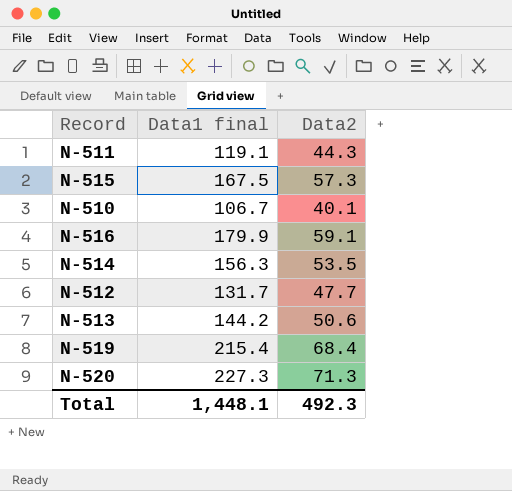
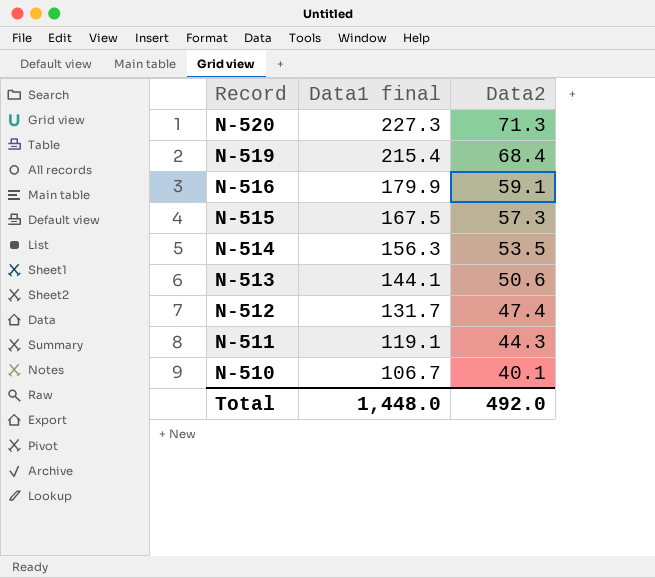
row order: none -> Record descending
N-513 | Data1 final: 144.2 -> 144.1
N-512 | Data2: 47.7 -> 47.4
Total | Data1 final: 1,448.1 -> 1,448.0
Total | Data2: 492.3 -> 492.0

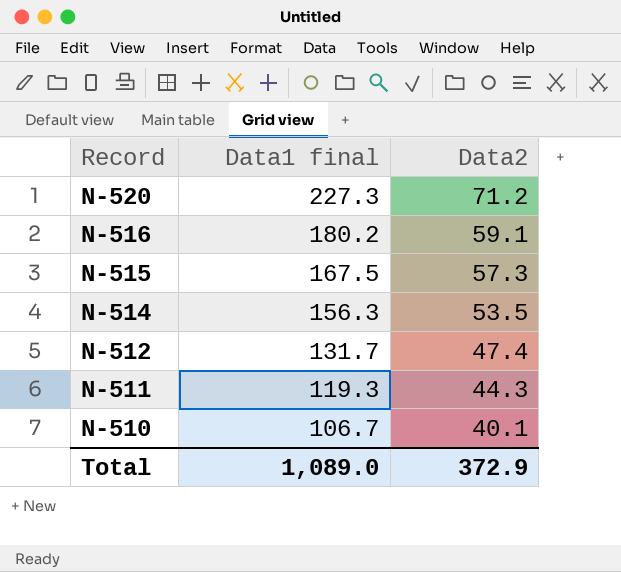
row N-519: 215.4 | 68.4 -> none
row N-513: 144.1 | 50.6 -> none
N-520 | Data2: 71.3 -> 71.2
N-516 | Data1 final: 179.9 -> 180.2
N-511 | Data1 final: 119.1 -> 119.3
Total | Data1 final: 1,448.0 -> 1,089.0
Total | Data2: 492.0 -> 372.9

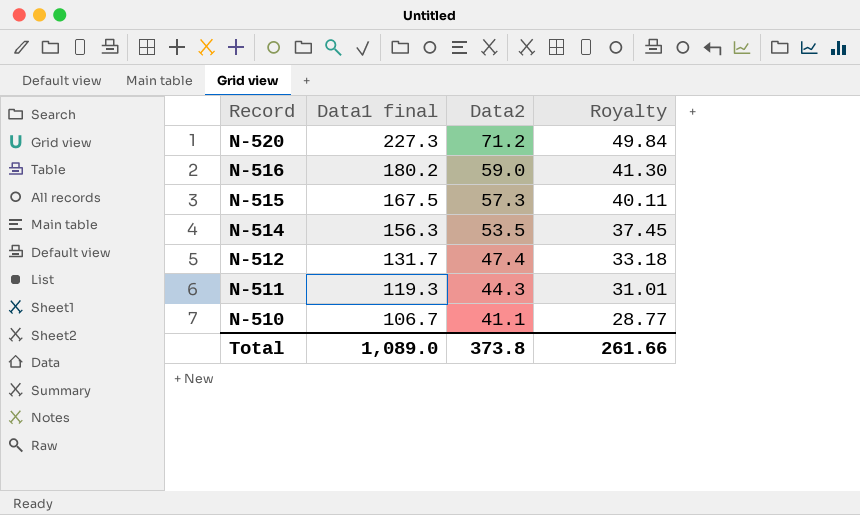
column Royalty | formula: none -> [Data2] * 0.7
N-516 | Data2: 59.1 -> 59.0
N-510 | Data2: 40.1 -> 41.1
Total | Data2: 372.9 -> 373.8

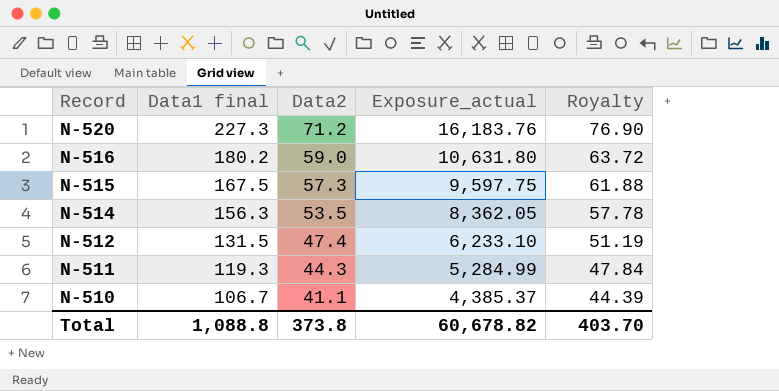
column Exposure_actual | formula: none -> [Data1 final] * [Data2]
column Royalty | formula: [Data2] * 0.7 -> [Data2] * 1.08
N-512 | Data1 final: 131.7 -> 131.5
Total | Data1 final: 1,089.0 -> 1,088.8
Total | Royalty: 261.66 -> 403.70

